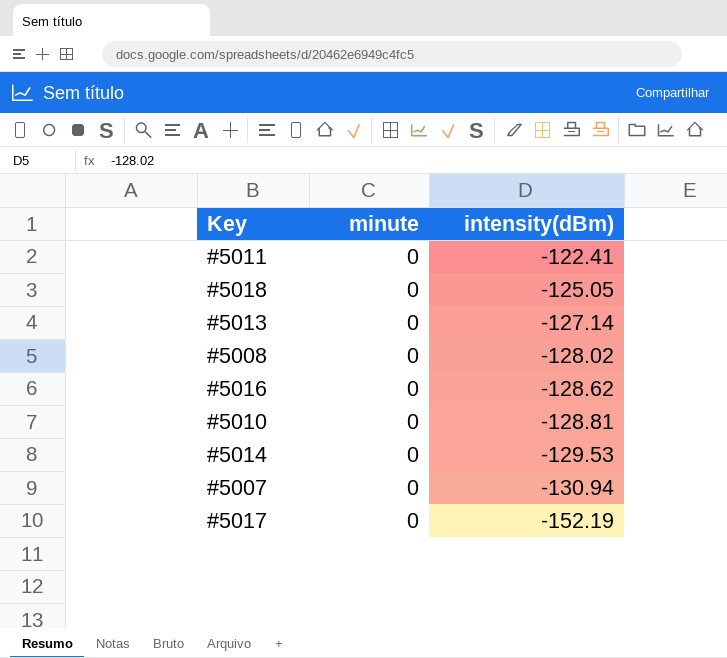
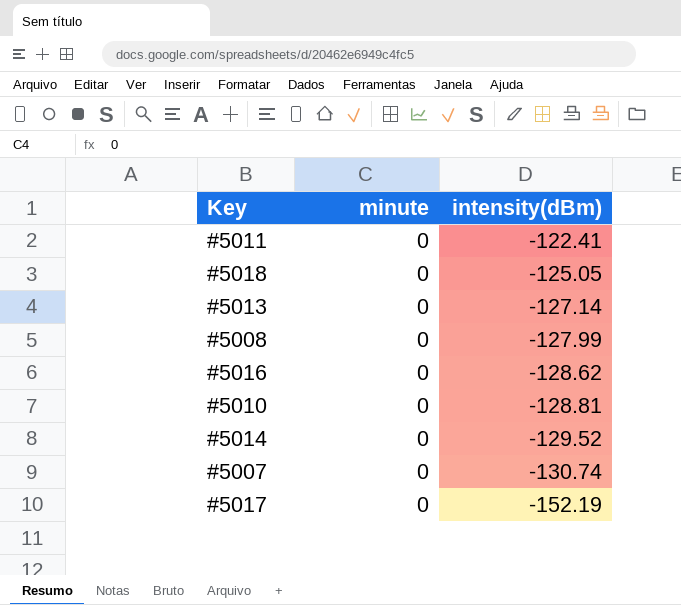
#5008 | intensity(dBm): -128.02 -> -127.99
#5014 | intensity(dBm): -129.53 -> -129.52
#5007 | intensity(dBm): -130.94 -> -130.74

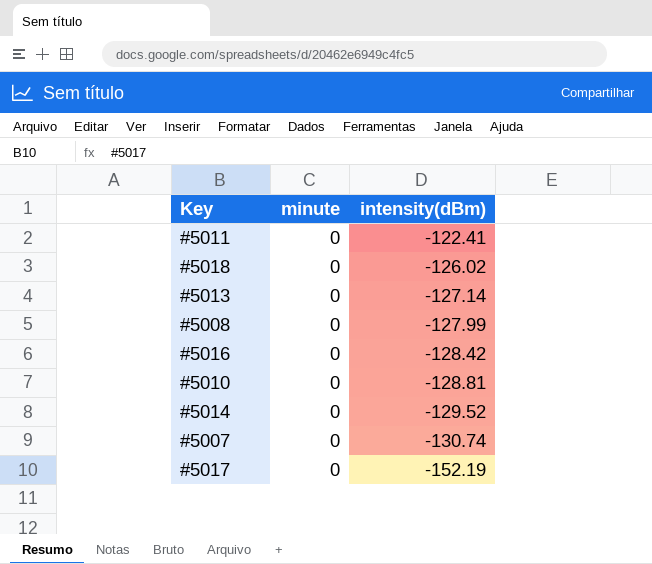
#5018 | intensity(dBm): -125.05 -> -126.02
#5016 | intensity(dBm): -128.62 -> -128.42

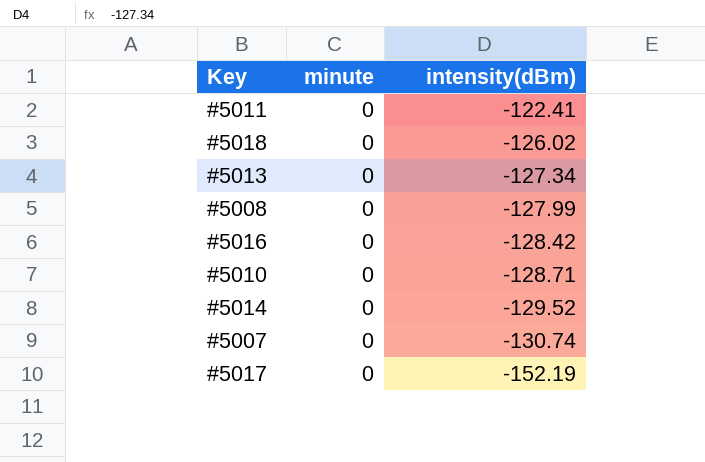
#5013 | intensity(dBm): -127.14 -> -127.34
#5010 | intensity(dBm): -128.81 -> -128.71

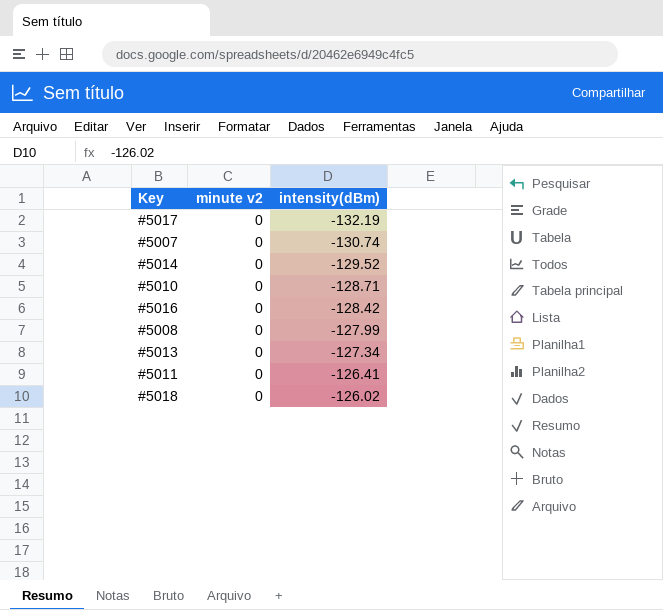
row order: intensity(dBm) descending -> intensity(dBm) ascending
column name: minute -> minute v2
#5017 | intensity(dBm): -152.19 -> -132.19
#5011 | intensity(dBm): -122.41 -> -126.41

